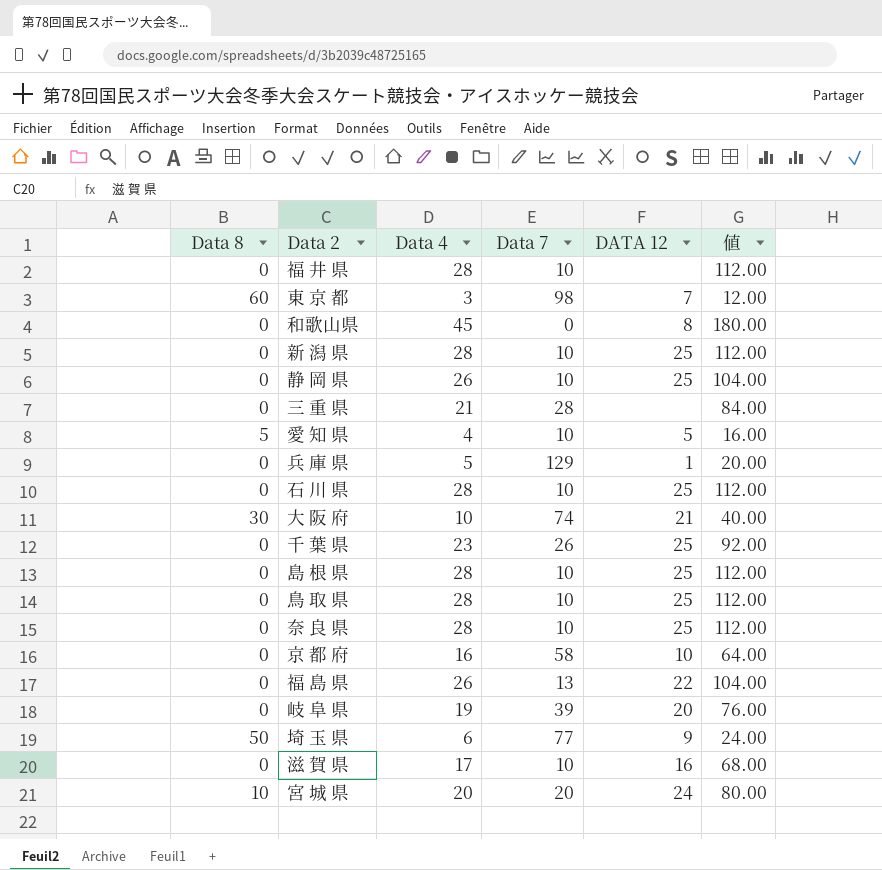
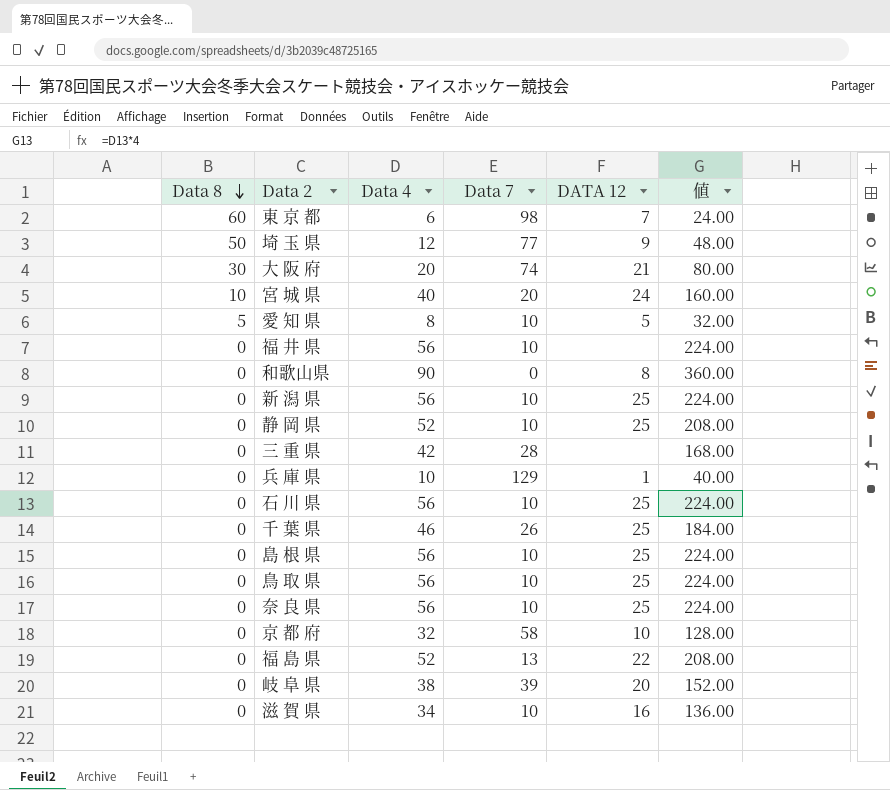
row order: none -> Data 8 descending
東 京 都 | Data 4: 3 -> 6
東 京 都 | 値: 12.00 -> 24.00
埼 玉 県 | Data 4: 6 -> 12
埼 玉 県 | 値: 24.00 -> 48.00
大 阪 府 | Data 4: 10 -> 20
大 阪 府 | 値: 40.00 -> 80.00
宮 城 県 | Data 4: 20 -> 40
宮 城 県 | 値: 80.00 -> 160.00
愛 知 県 | Data 4: 4 -> 8
愛 知 県 | 値: 16.00 -> 32.00
福 井 県 | Data 4: 28 -> 56
福 井 県 | 値: 112.00 -> 224.00
和歌山県 | Data 4: 45 -> 90
和歌山県 | 値: 180.00 -> 360.00
新 潟 県 | Data 4: 28 -> 56
新 潟 県 | 値: 112.00 -> 224.00
静 岡 県 | Data 4: 26 -> 52
静 岡 県 | 値: 104.00 -> 208.00
三 重 県 | Data 4: 21 -> 42
三 重 県 | 値: 84.00 -> 168.00
兵 庫 県 | Data 4: 5 -> 10
兵 庫 県 | 値: 20.00 -> 40.00
石 川 県 | Data 4: 28 -> 56
石 川 県 | 値: 112.00 -> 224.00
千 葉 県 | Data 4: 23 -> 46
千 葉 県 | 値: 92.00 -> 184.00
島 根 県 | Data 4: 28 -> 56
島 根 県 | 値: 112.00 -> 224.00
鳥 取 県 | Data 4: 28 -> 56
鳥 取 県 | 値: 112.00 -> 224.00
奈 良 県 | Data 4: 28 -> 56
奈 良 県 | 値: 112.00 -> 224.00
京 都 府 | Data 4: 16 -> 32
京 都 府 | 値: 64.00 -> 128.00
福 島 県 | Data 4: 26 -> 52
福 島 県 | 値: 104.00 -> 208.00
岐 阜 県 | Data 4: 19 -> 38
岐 阜 県 | 値: 76.00 -> 152.00
滋 賀 県 | Data 4: 17 -> 34
滋 賀 県 | 値: 68.00 -> 136.00

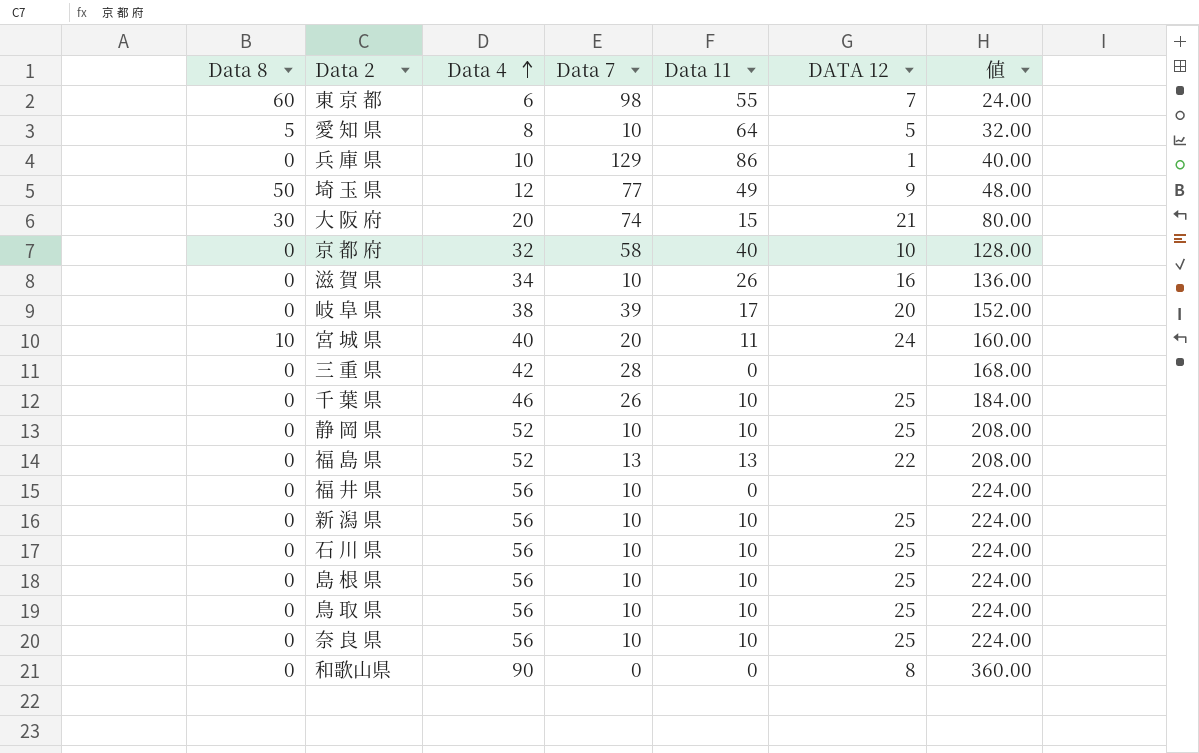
row order: Data 8 descending -> Data 4 ascending
column Data 11 | position: none -> 5

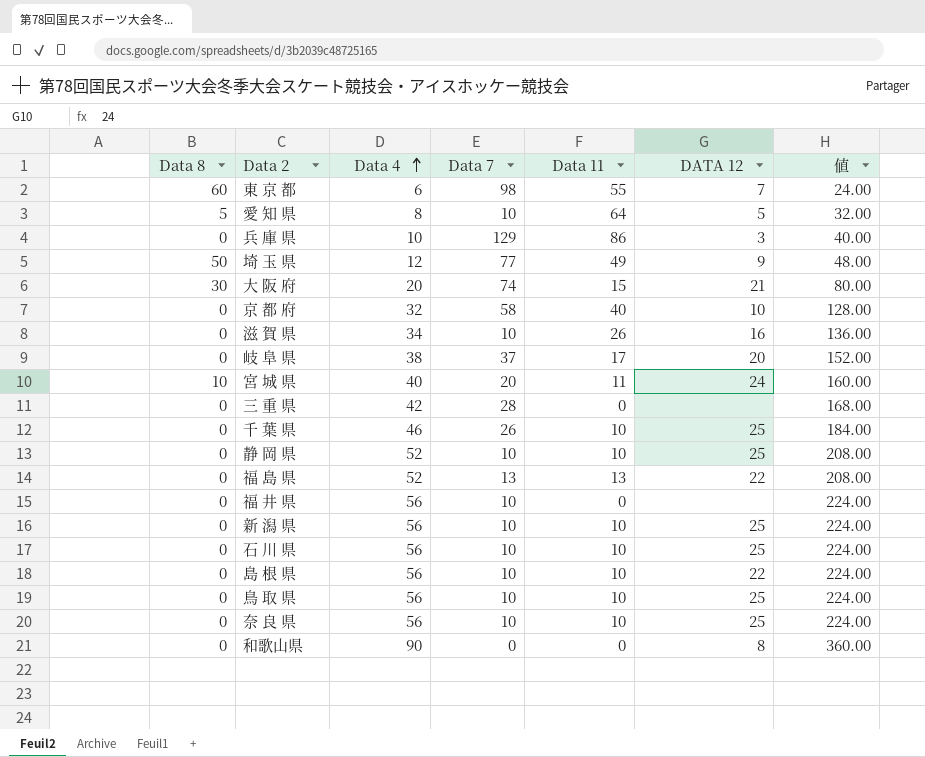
兵 庫 県 | DATA 12: 1 -> 3
岐 阜 県 | Data 7: 39 -> 37
島 根 県 | DATA 12: 25 -> 22

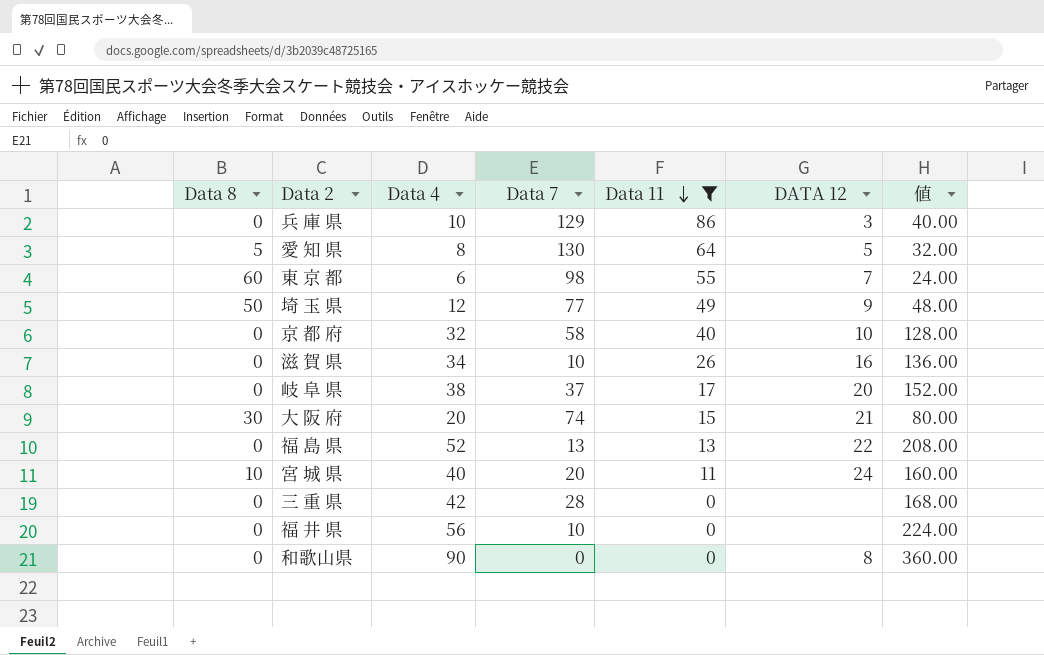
filter: none -> Data 11 != 10
row order: Data 4 ascending -> Data 11 descending
愛 知 県 | Data 7: 10 -> 130

